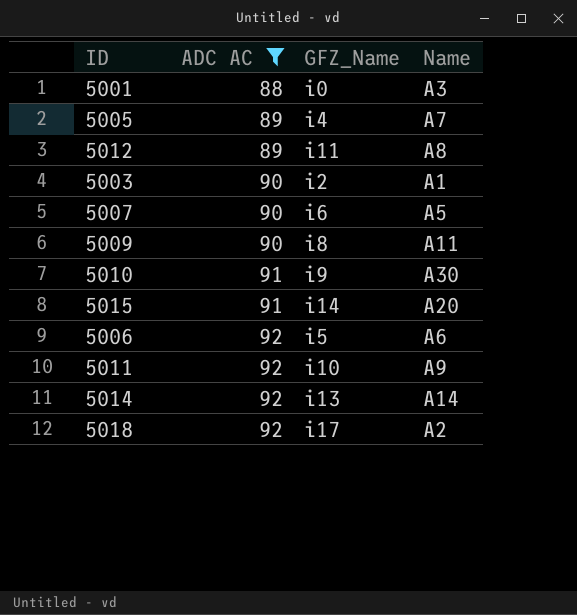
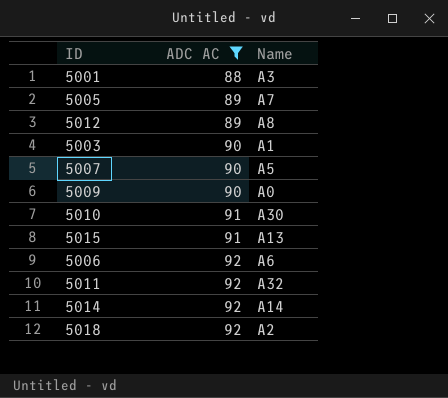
column GFZ_Name | position: 3 -> none
5009 | Name: A11 -> A0
5015 | Name: A20 -> A13
5011 | Name: A9 -> A32

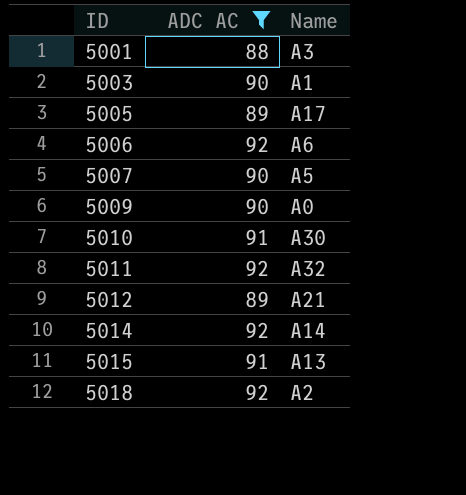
row order: ADC AC ascending -> ID ascending
5005 | Name: A7 -> A17
5012 | Name: A8 -> A21

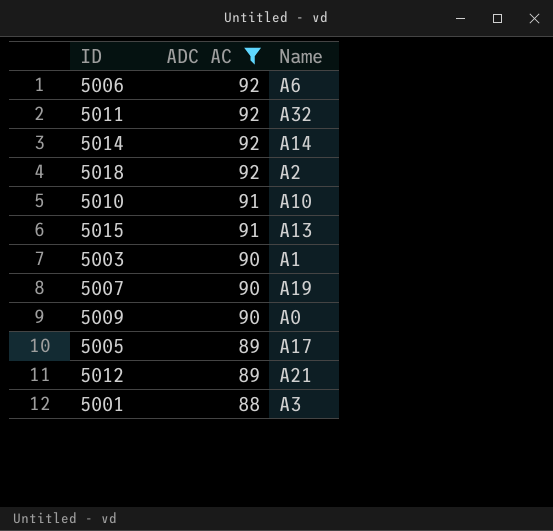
row order: ID ascending -> ADC AC descending
5010 | Name: A30 -> A10
5007 | Name: A5 -> A19

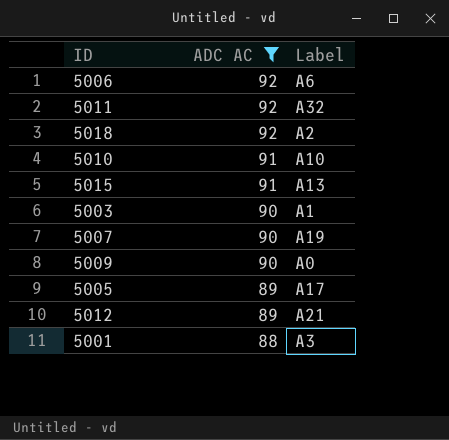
column name: Name -> Label
row 5014: 92 | A14 -> none

